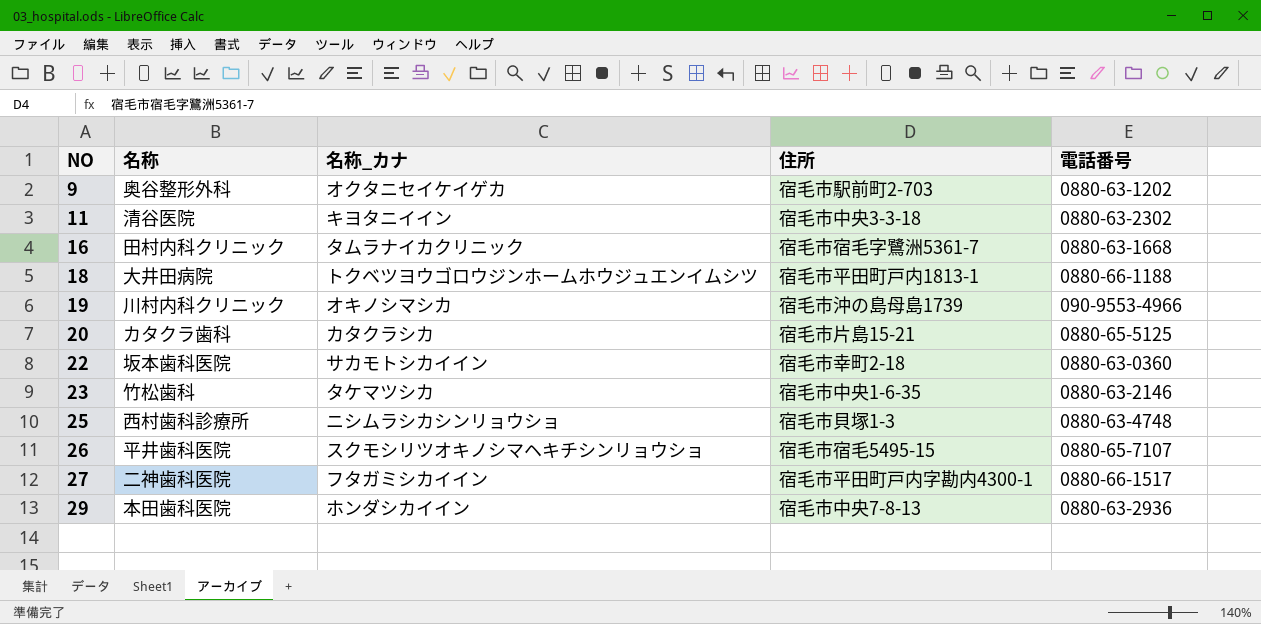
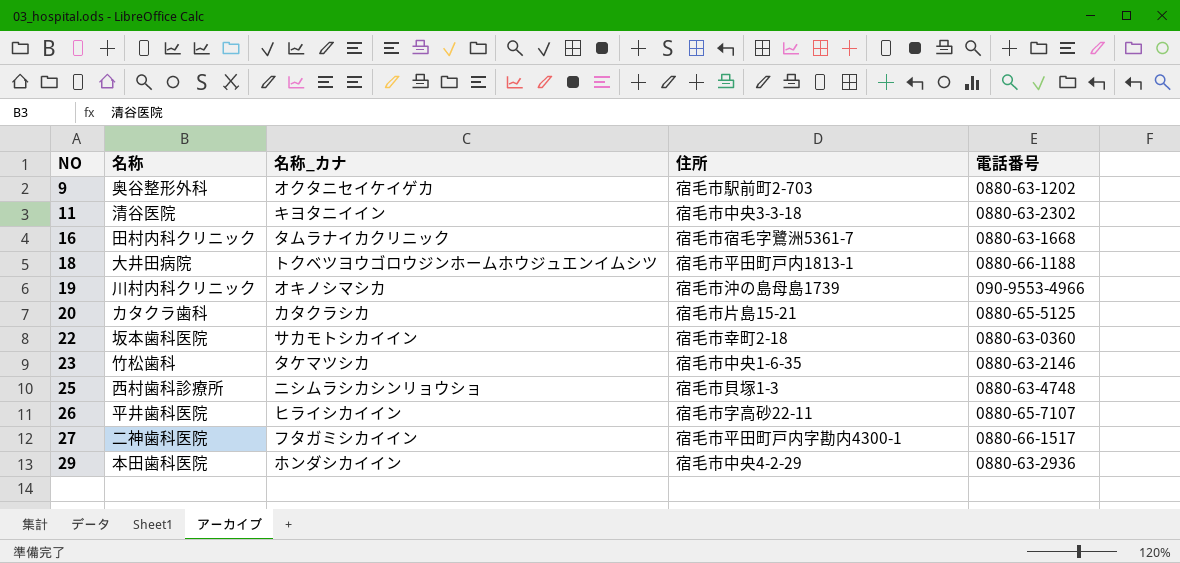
26 | 名称_カナ: スクモシリツオキノシマヘキチシンリョウショ -> ヒライシカイイン
26 | 住所: 宿毛市宿毛5495-15 -> 宿毛市字高砂22-11
29 | 住所: 宿毛市中央7-8-13 -> 宿毛市中央4-2-29

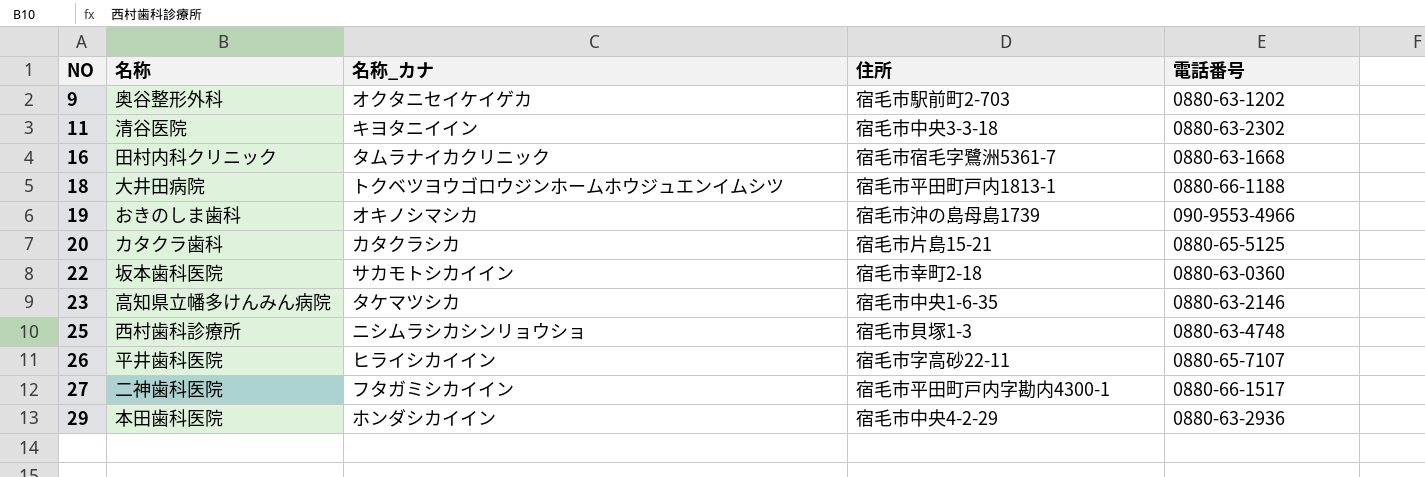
19 | 名称: 川村内科クリニック -> おきのしま歯科
23 | 名称: 竹松歯科 -> 高知県立幡多けんみん病院

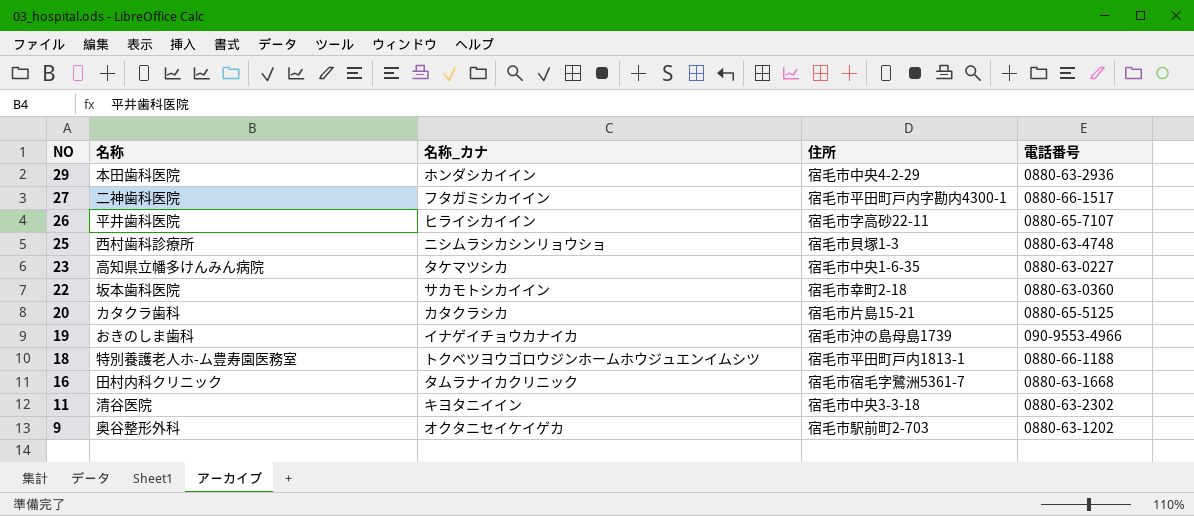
row order: NO ascending -> NO descending
23 | 電話番号: 0880-63-2146 -> 0880-63-0227
19 | 名称_カナ: オキノシマシカ -> イナゲイチョウカナイカ
18 | 名称: 大井田病院 -> 特別養護老人ホ-ム豊寿園医務室

